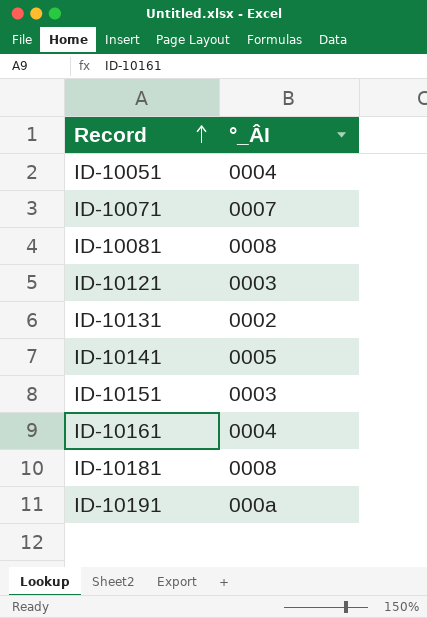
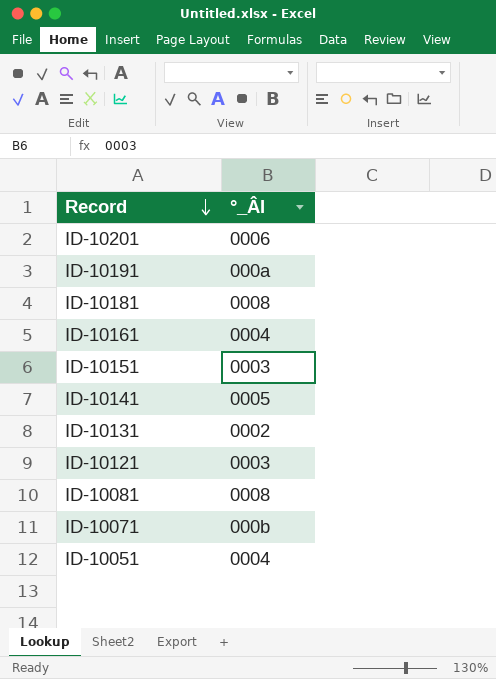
row order: Record ascending -> Record descending
row ID-10201: none -> 0006
ID-10071 | °_ÂI: 0007 -> 000b

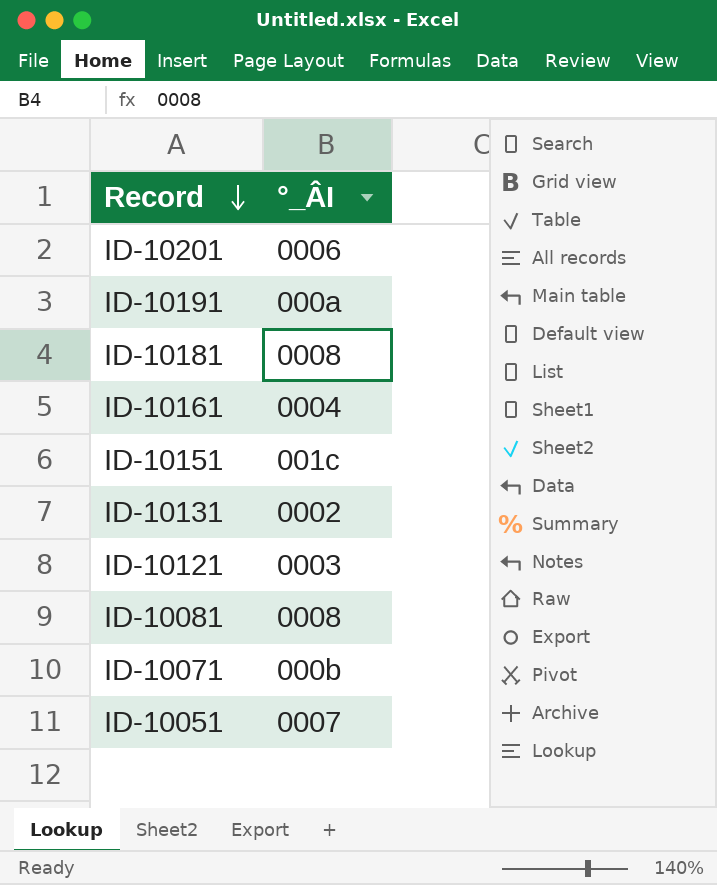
row ID-10141: 0005 -> none
ID-10151 | °_ÂI: 0003 -> 001c
ID-10051 | °_ÂI: 0004 -> 0007

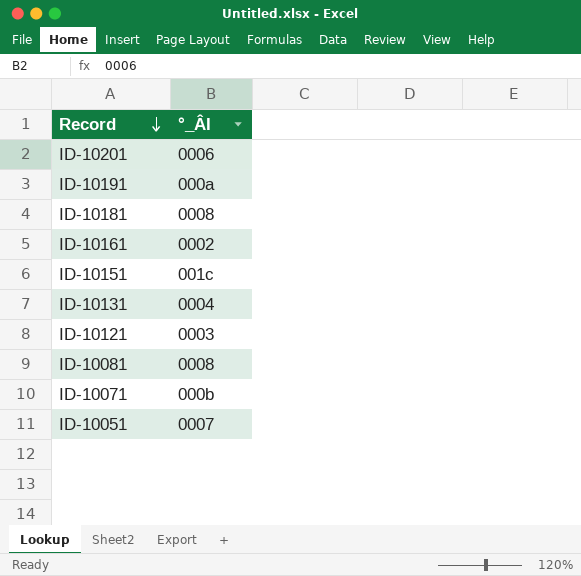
ID-10161 | °_ÂI: 0004 -> 0002
ID-10131 | °_ÂI: 0002 -> 0004

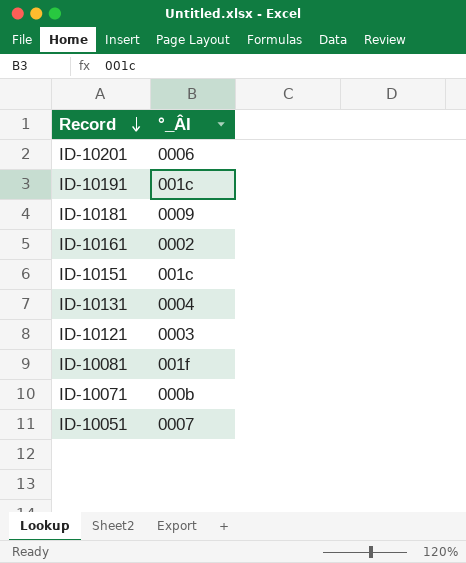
ID-10191 | °_ÂI: 000a -> 001c
ID-10181 | °_ÂI: 0008 -> 0009
ID-10081 | °_ÂI: 0008 -> 001f

